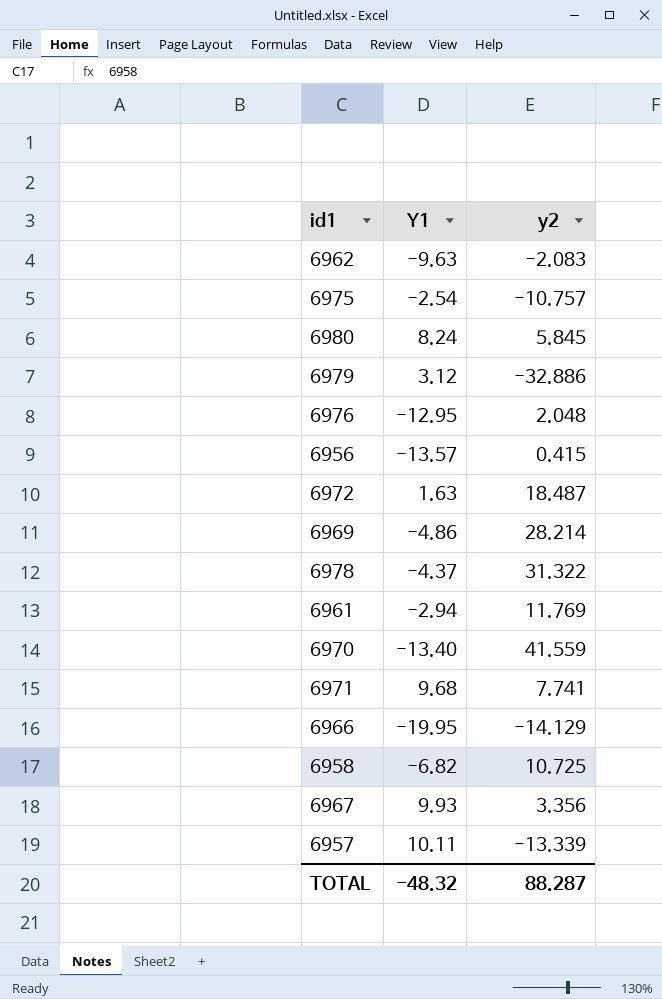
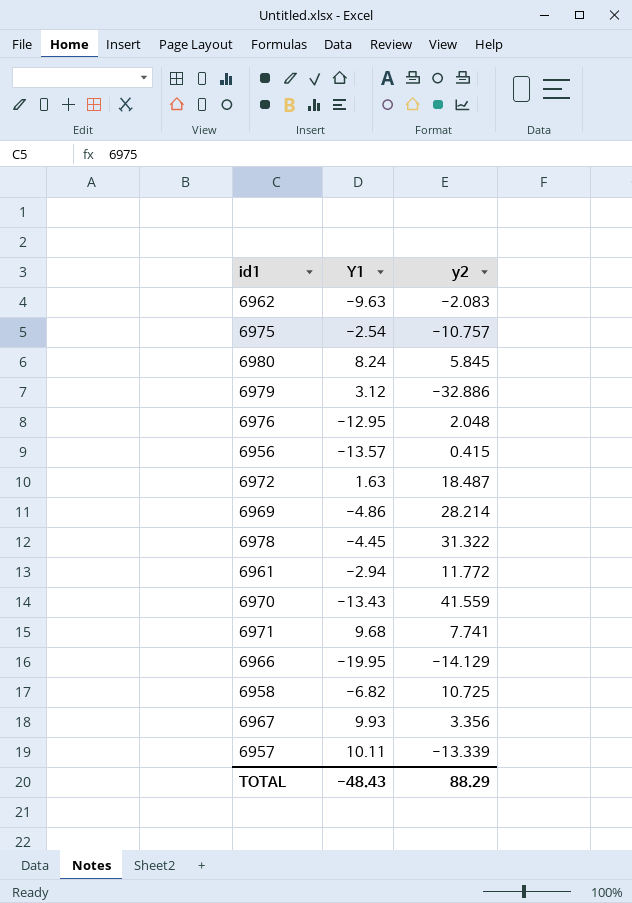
6978 | Y1: -4.37 -> -4.45
6961 | y2: 11.769 -> 11.772
6970 | Y1: -13.40 -> -13.43
TOTAL | Y1: -48.32 -> -48.43
TOTAL | y2: 88.287 -> 88.29

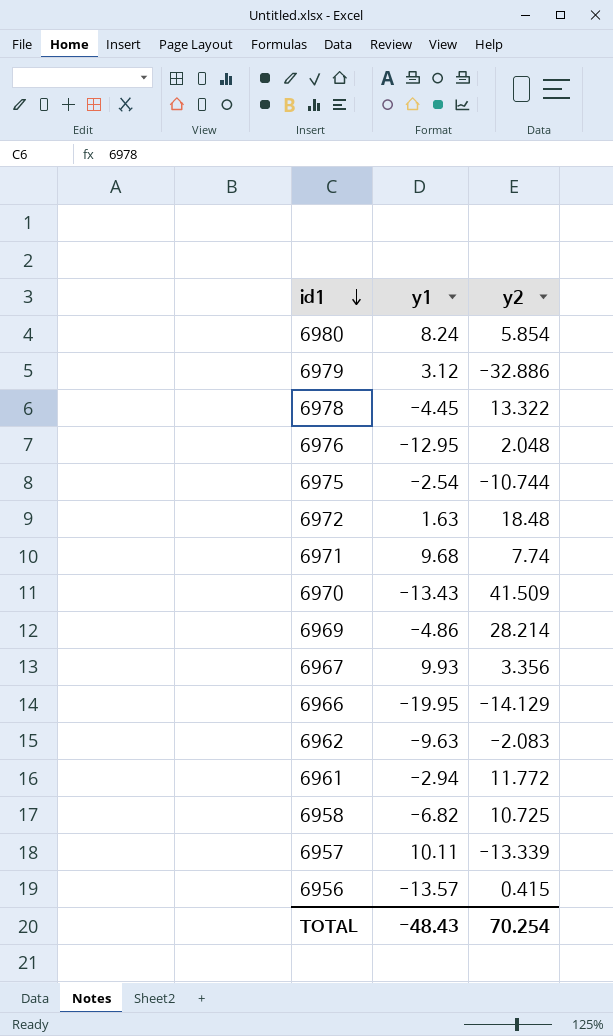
row order: none -> id1 descending
column name: Y1 -> y1
6980 | y2: 5.845 -> 5.854
6978 | y2: 31.322 -> 13.322
6975 | y2: -10.757 -> -10.744
6972 | y2: 18.487 -> 18.48
6971 | y2: 7.741 -> 7.74
6970 | y2: 41.559 -> 41.509
TOTAL | y2: 88.29 -> 70.254

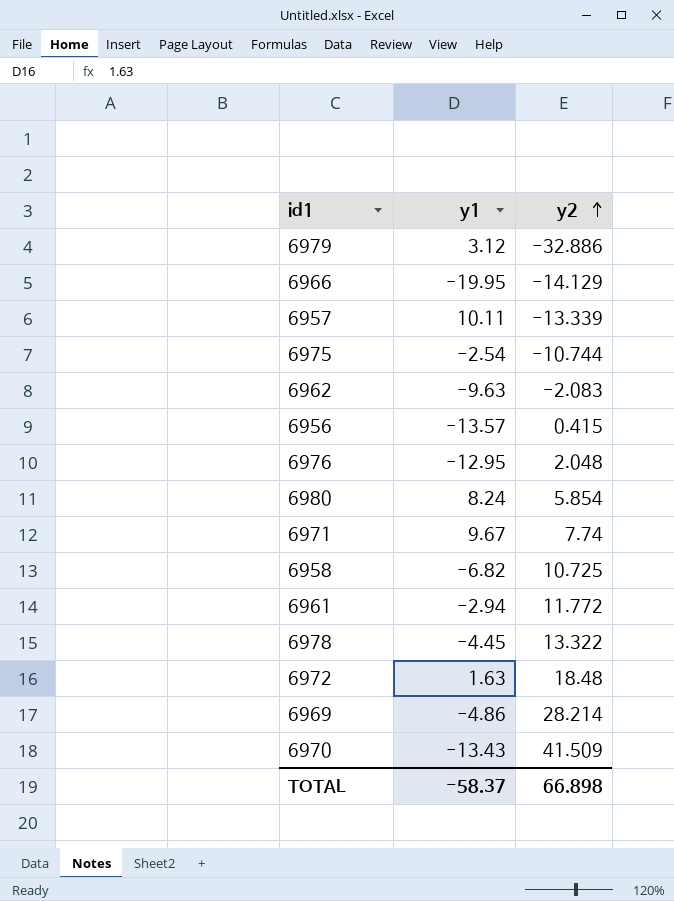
row order: id1 descending -> y2 ascending
row 6967: 9.93 | 3.356 -> none
6971 | y1: 9.68 -> 9.67
TOTAL | y1: -48.43 -> -58.37
TOTAL | y2: 70.254 -> 66.898

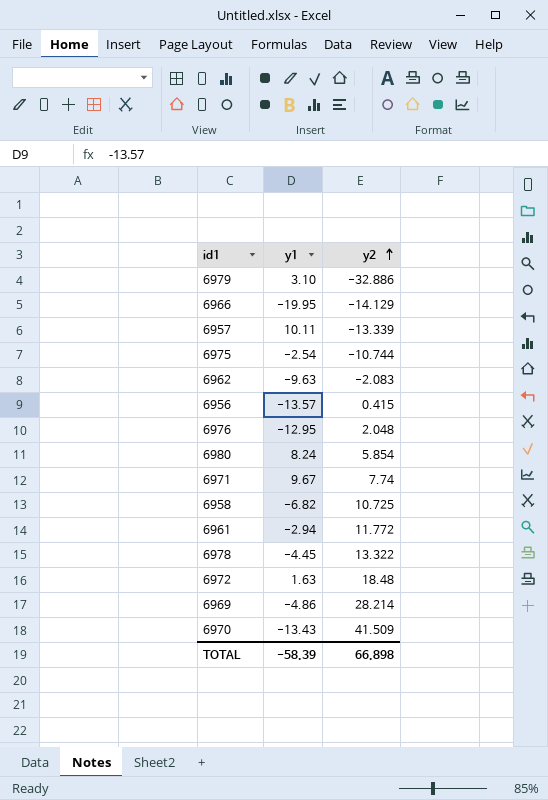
6979 | y1: 3.12 -> 3.10
TOTAL | y1: -58.37 -> -58.39

